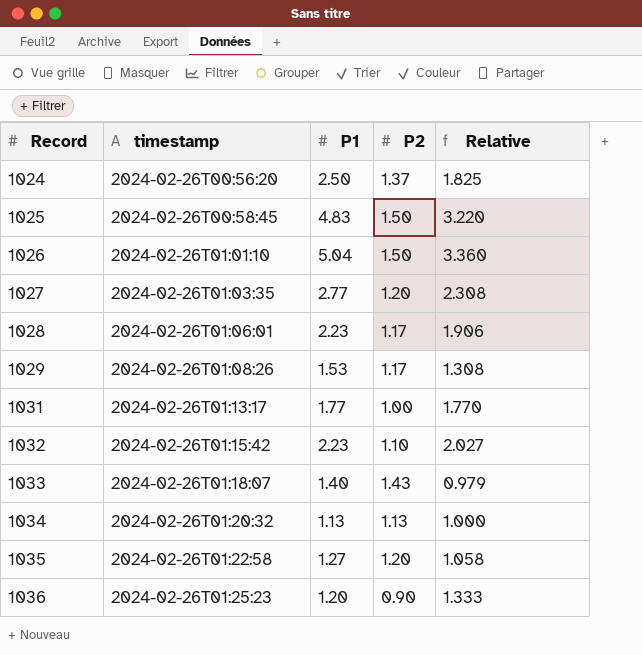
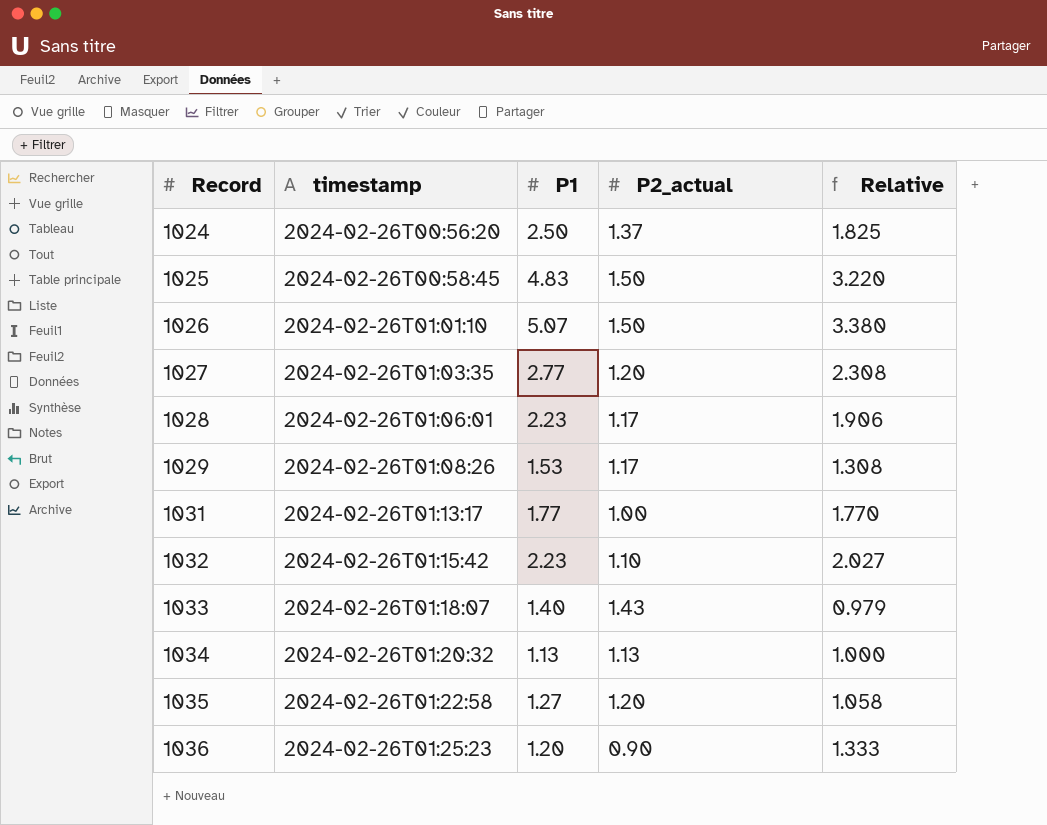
column name: P2 -> P2_actual
1026 | P1: 5.04 -> 5.07
1026 | Relative: 3.360 -> 3.380

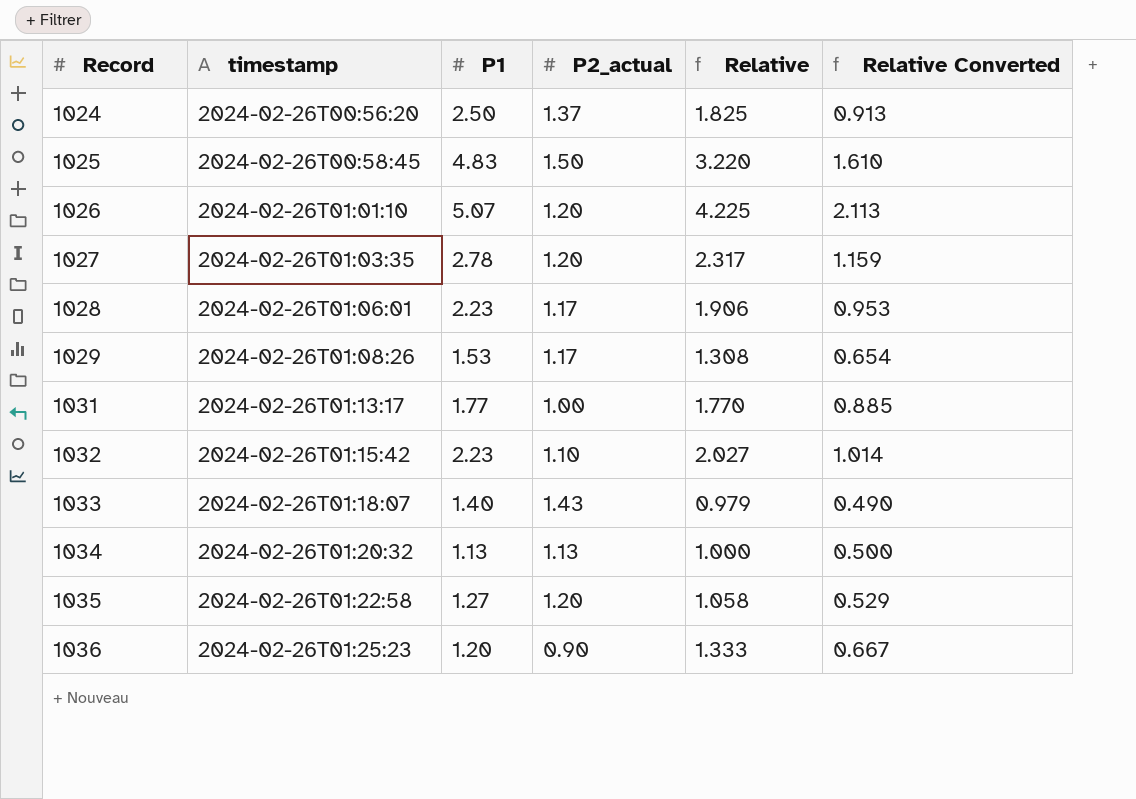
column Relative Converted | formula: none -> [Relative] * 0.5
1026 | P2_actual: 1.50 -> 1.20
1026 | Relative: 3.380 -> 4.225
1027 | P1: 2.77 -> 2.78
1027 | Relative: 2.308 -> 2.317

